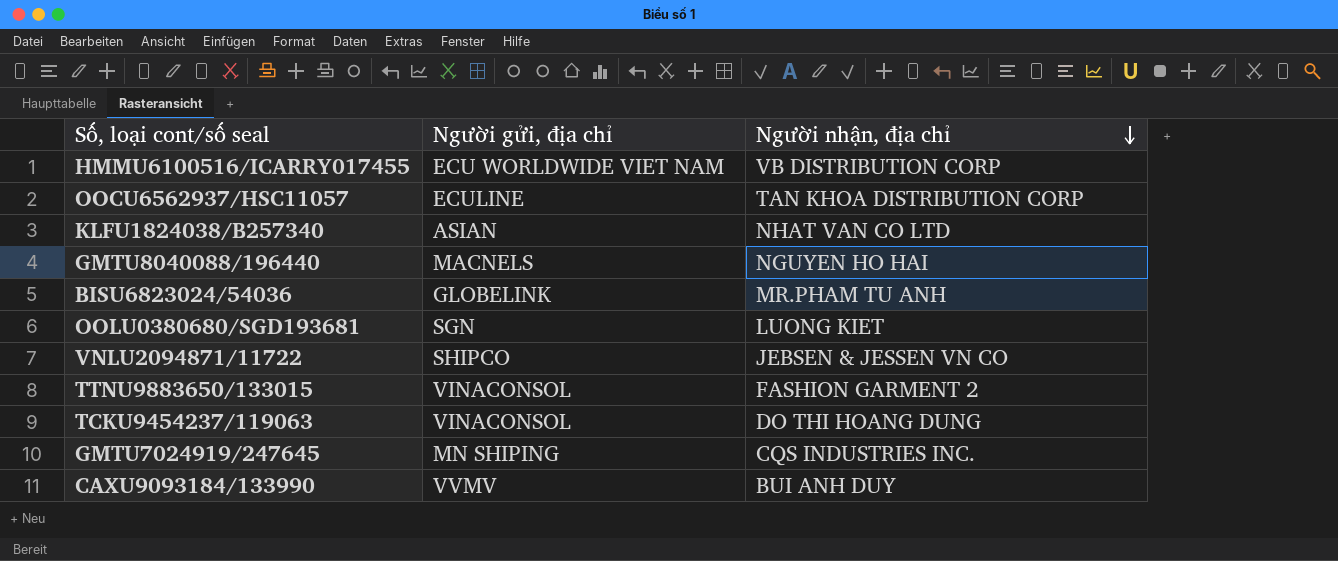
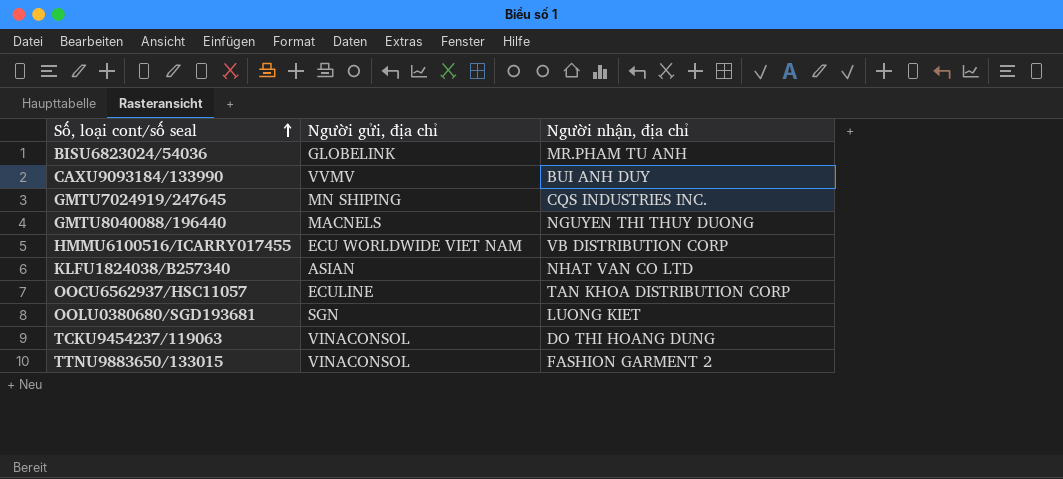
row order: Người nhận, địa chỉ descending -> Số, loại cont/số seal ascending
row VNLU2094871/11722: SHIPCO | JEBSEN & JESSEN VN CO -> none
GMTU8040088/196440 | Người nhận, địa chỉ: NGUYEN HO HAI -> NGUYEN THI THUY DUONG

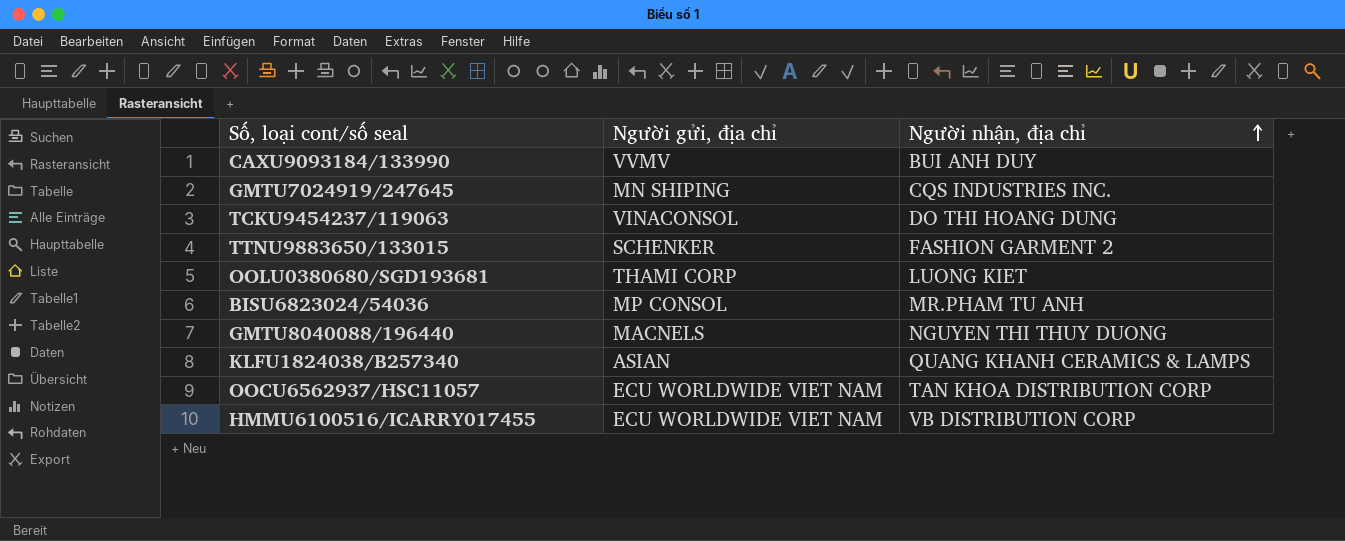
row order: Số, loại cont/số seal ascending -> Người nhận, địa chỉ ascending
TTNU9883650/133015 | Người gửi, địa chỉ: VINACONSOL -> SCHENKER
OOLU0380680/SGD193681 | Người gửi, địa chỉ: SGN -> THAMI CORP
BISU6823024/54036 | Người gửi, địa chỉ: GLOBELINK -> MP CONSOL
KLFU1824038/B257340 | Người nhận, địa chỉ: NHAT VAN CO LTD -> QUANG KHANH CERAMICS & LAMPS
OOCU6562937/HSC11057 | Người gửi, địa chỉ: ECULINE -> ECU WORLDWIDE VIET NAM

